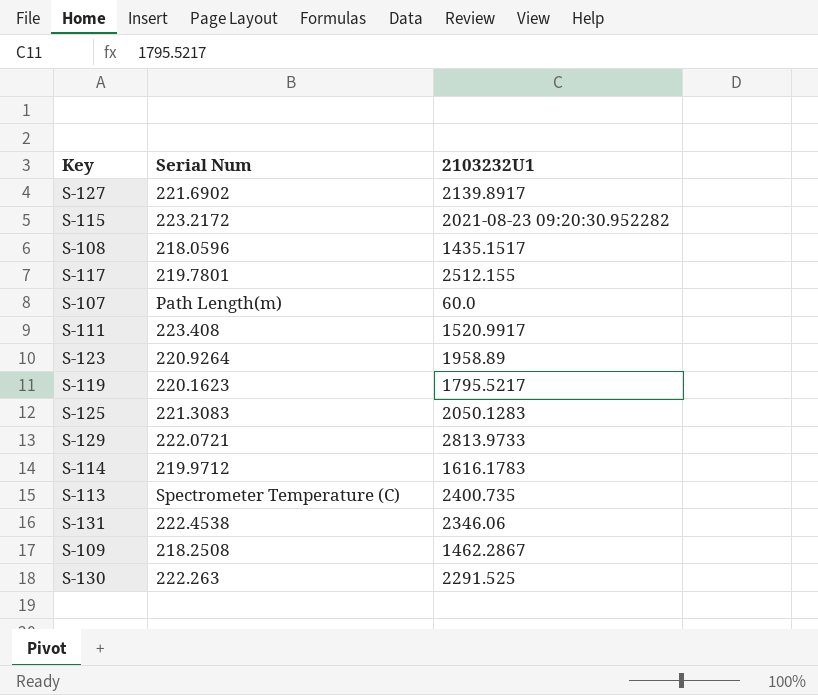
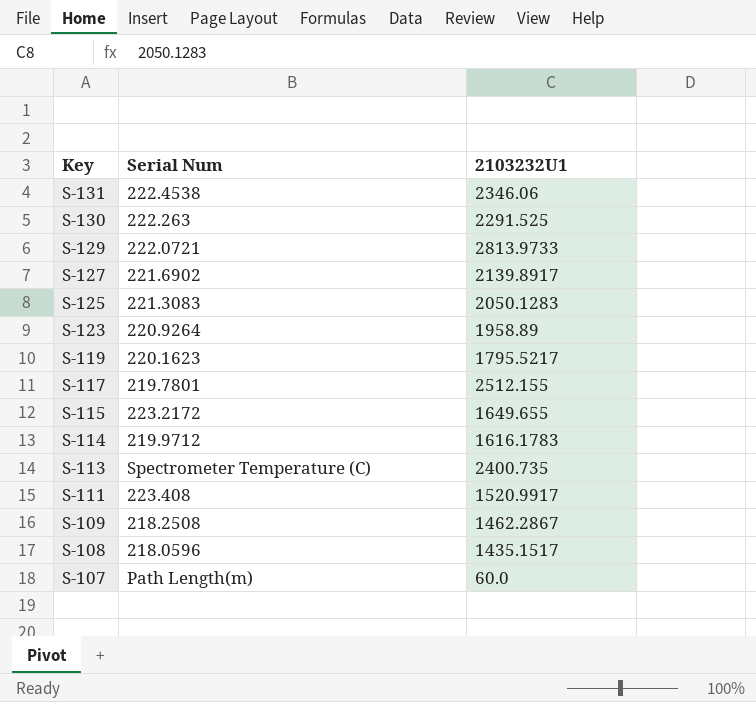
row order: none -> Key descending
S-115 | 2103232U1: 2021-08-23 09:20:30.952282 -> 1649.655

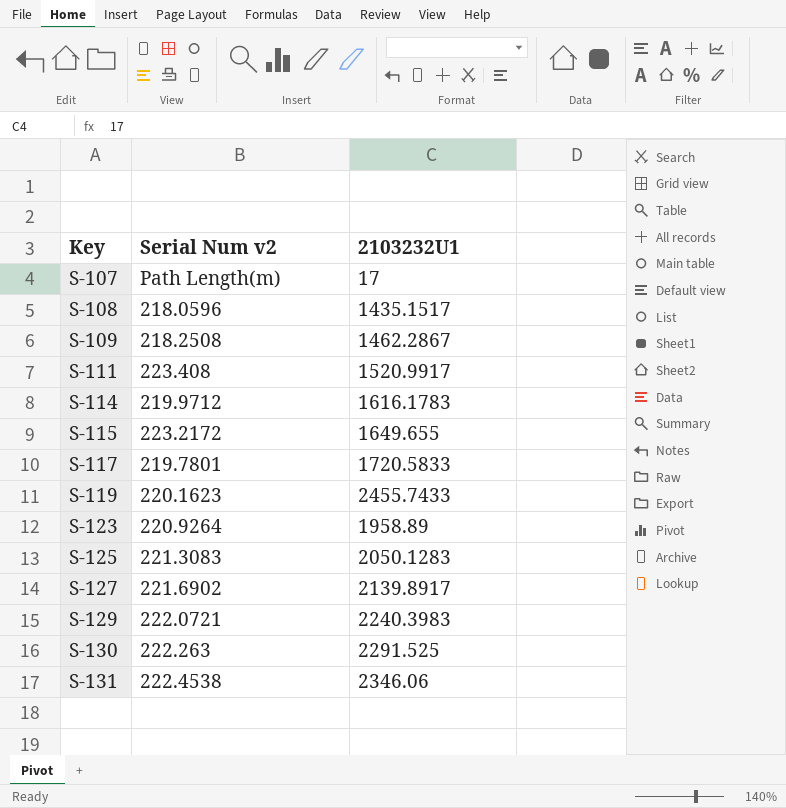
row order: Key descending -> Key ascending
column name: Serial Num -> Serial Num v2
row S-113: Spectrometer Temperature (C) | 2400.735 -> none
S-107 | 2103232U1: 60.0 -> 17
S-117 | 2103232U1: 2512.155 -> 1720.5833
S-119 | 2103232U1: 1795.5217 -> 2455.7433
S-129 | 2103232U1: 2813.9733 -> 2240.3983

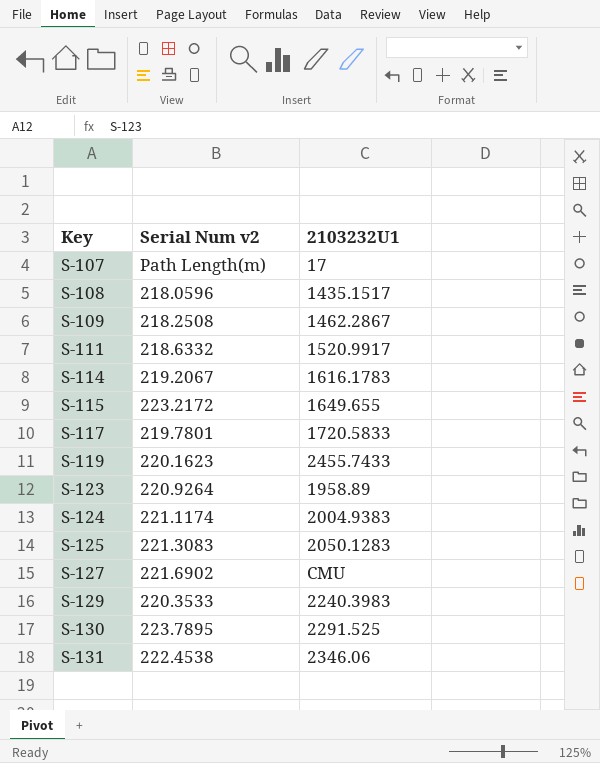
S-111 | Serial Num v2: 223.408 -> 218.6332
S-114 | Serial Num v2: 219.9712 -> 219.2067
row S-124: none -> 221.1174 | 2004.9383
S-127 | 2103232U1: 2139.8917 -> CMU
S-129 | Serial Num v2: 222.0721 -> 220.3533
S-130 | Serial Num v2: 222.263 -> 223.7895

